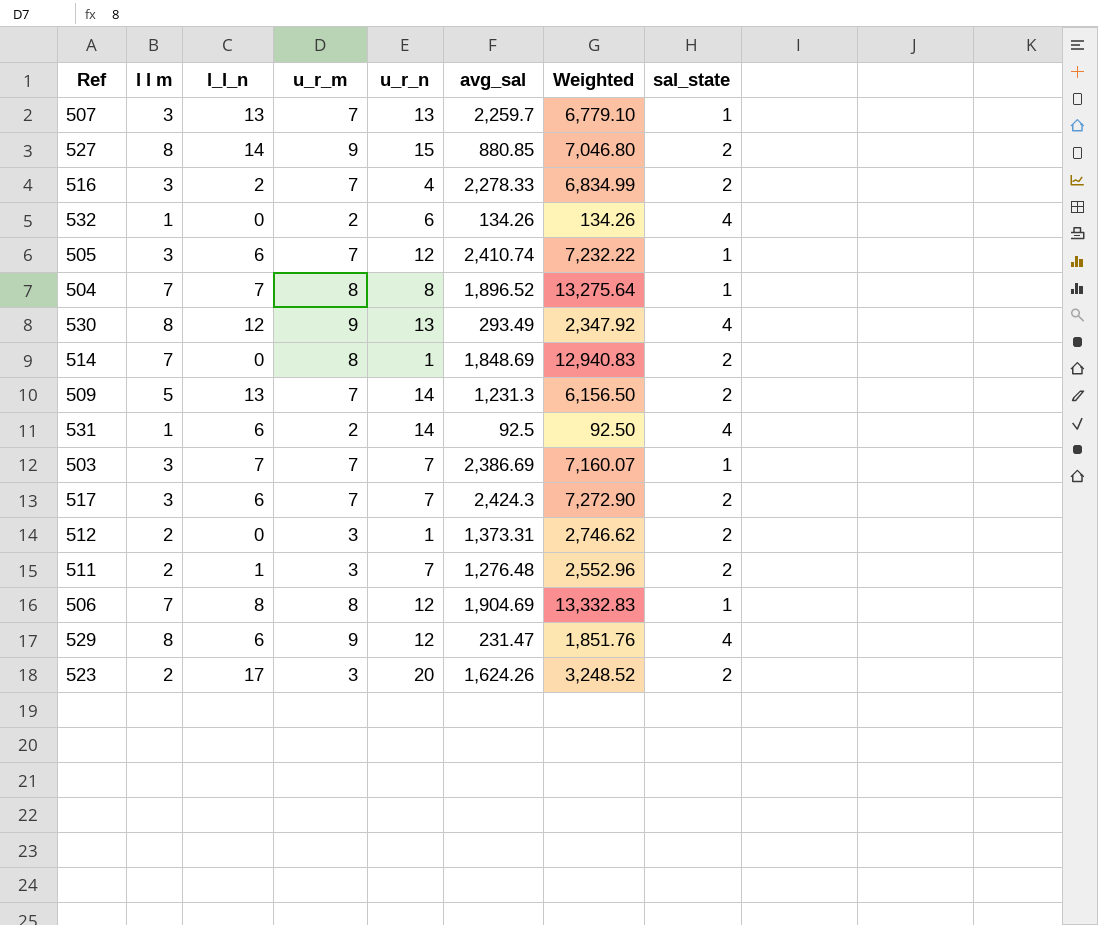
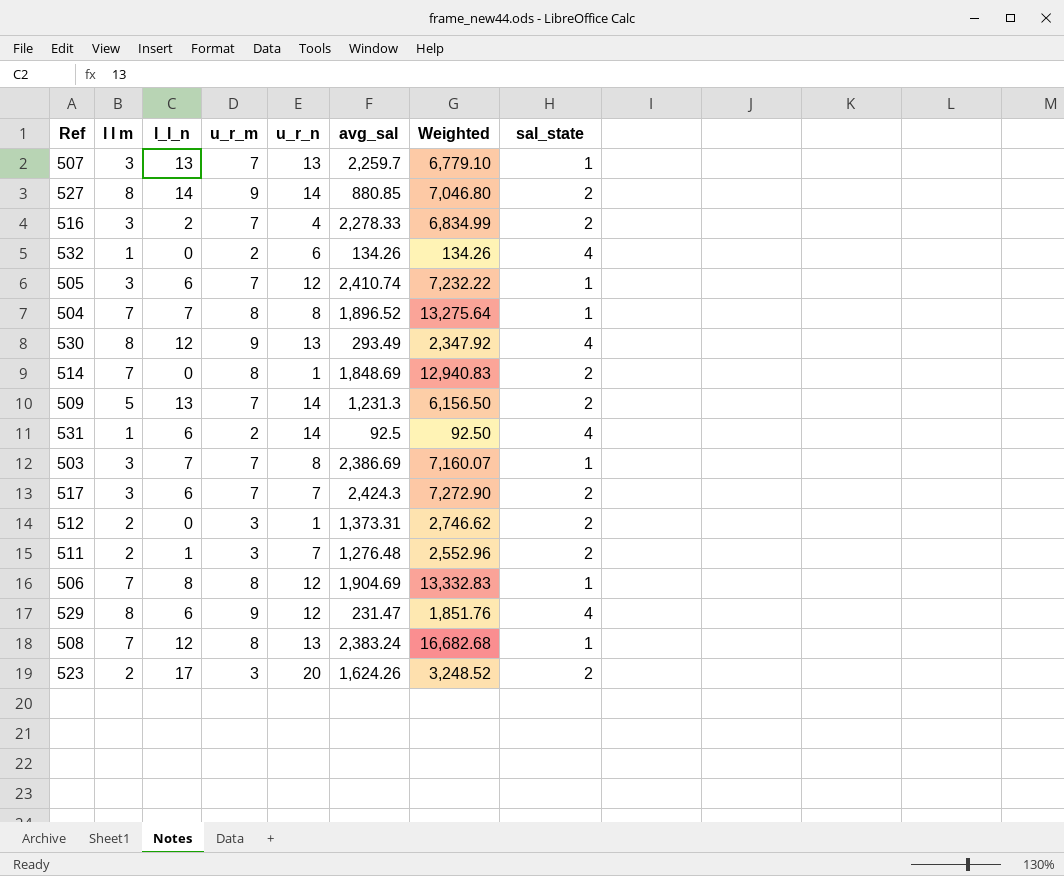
527 | u_r_n: 15 -> 14
503 | u_r_n: 7 -> 8
row 508: none -> 7 | 12 | 8 | 13 | 2,383.24 | 16,682.68 | 1

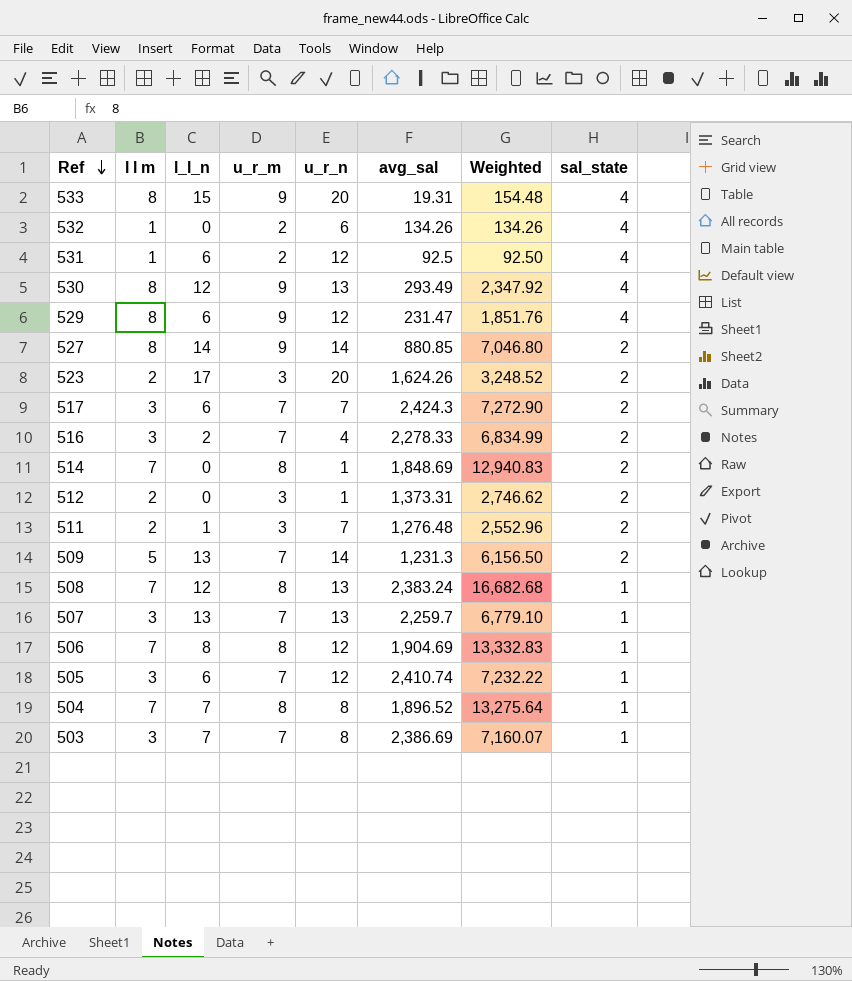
row order: none -> Ref descending
row 533: none -> 8 | 15 | 9 | 20 | 19.31 | 154.48 | 4
531 | u_r_n: 14 -> 12

